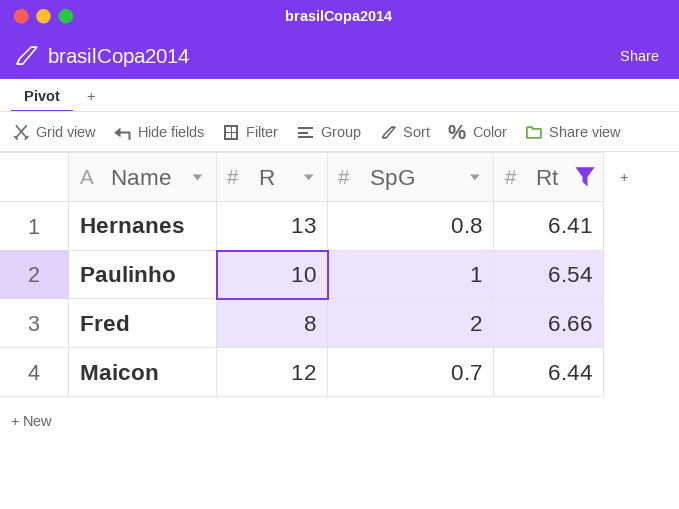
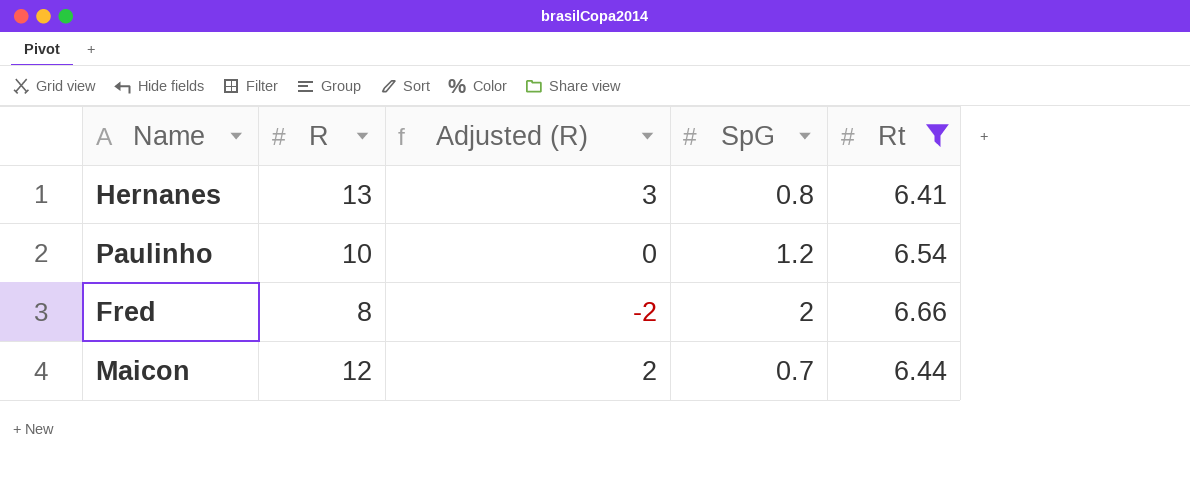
column Adjusted (R) | formula: none -> [R] - 10
Paulinho | SpG: 1 -> 1.2

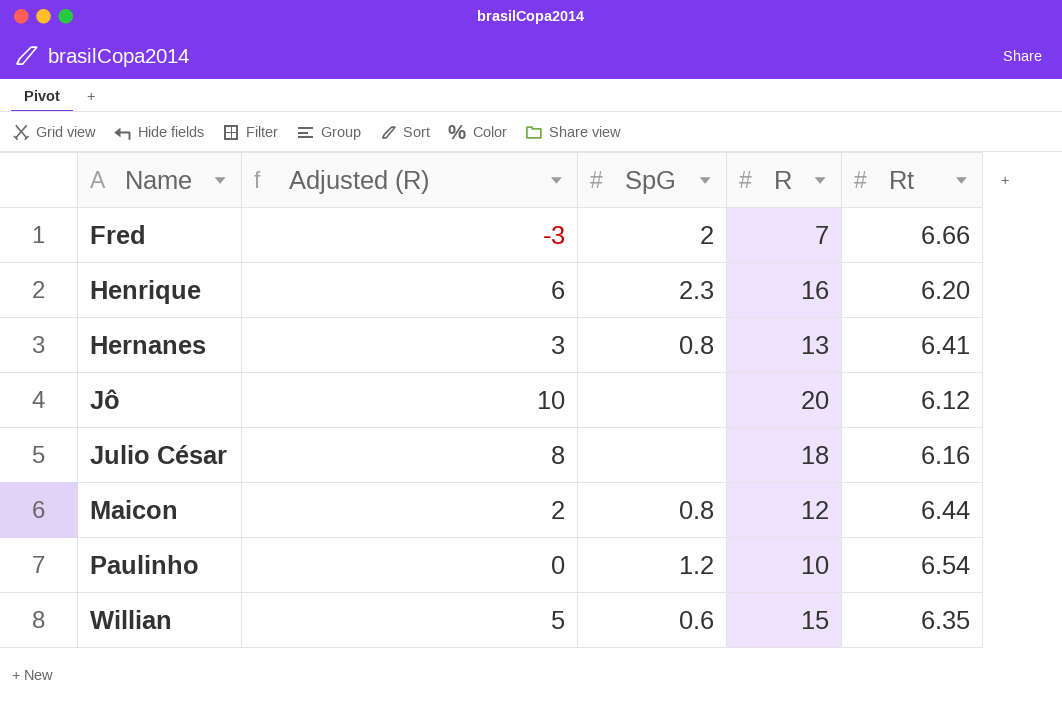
filter: Rt >= 6.41 -> none
row order: none -> Name ascending
column R | position: 2 -> 4
Fred | Adjusted (R): -2 -> -3
Fred | R: 8 -> 7
Maicon | SpG: 0.7 -> 0.8

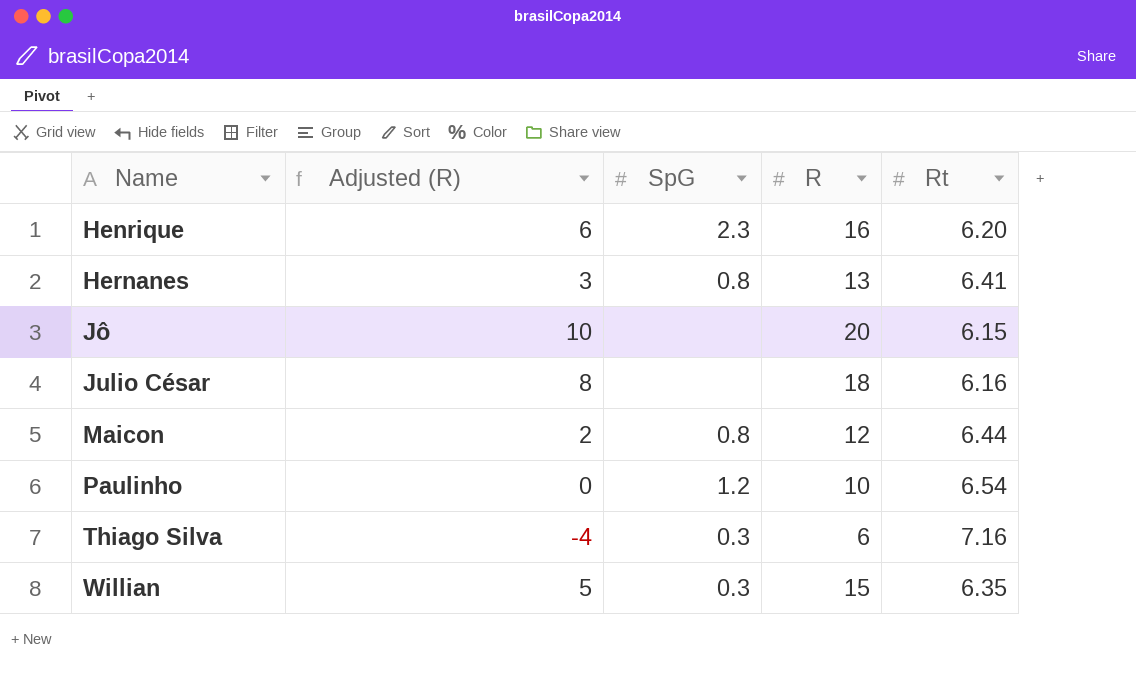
row Fred: -3 | 2 | 7 | 6.66 -> none
Jô | Rt: 6.12 -> 6.15
row Thiago Silva: none -> -4 | 0.3 | 6 | 7.16
Willian | SpG: 0.6 -> 0.3

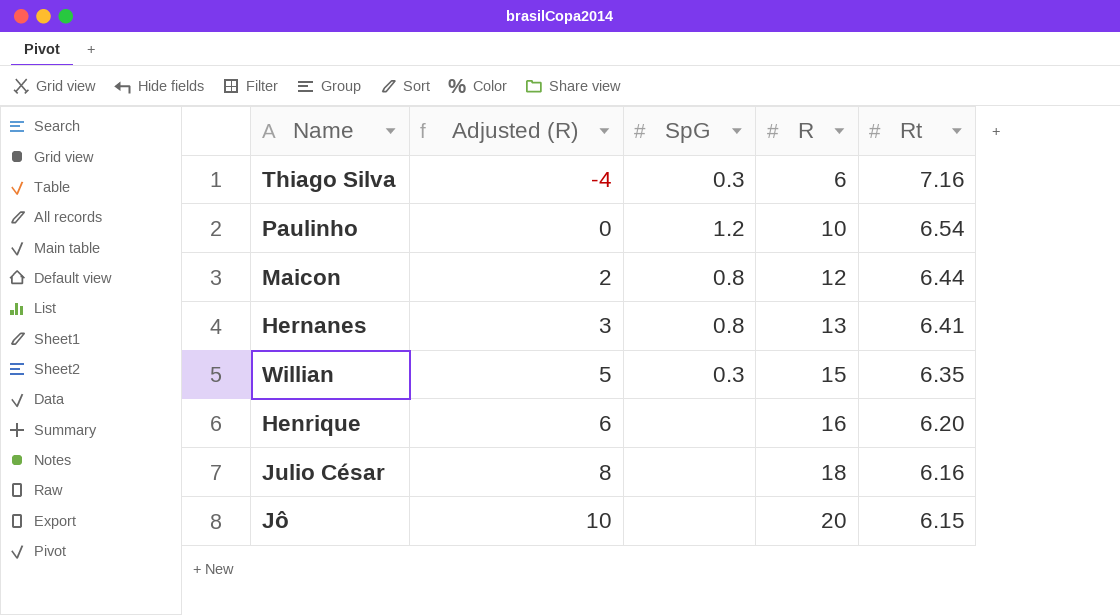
row order: Name ascending -> Adjusted (R) ascending
Henrique | SpG: 2.3 -> none

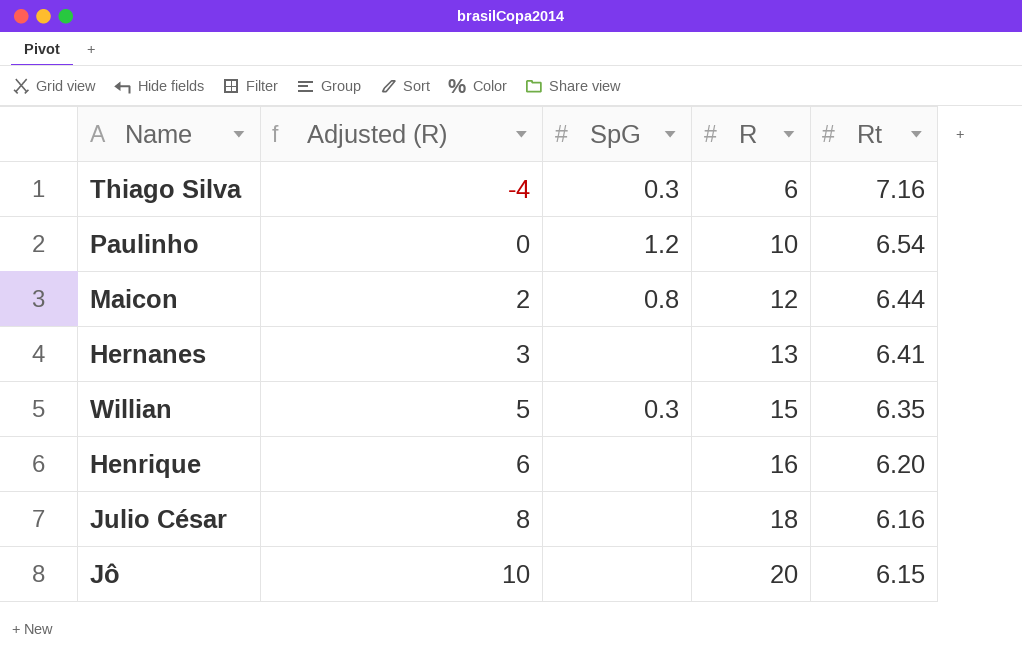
Hernanes | SpG: 0.8 -> none

